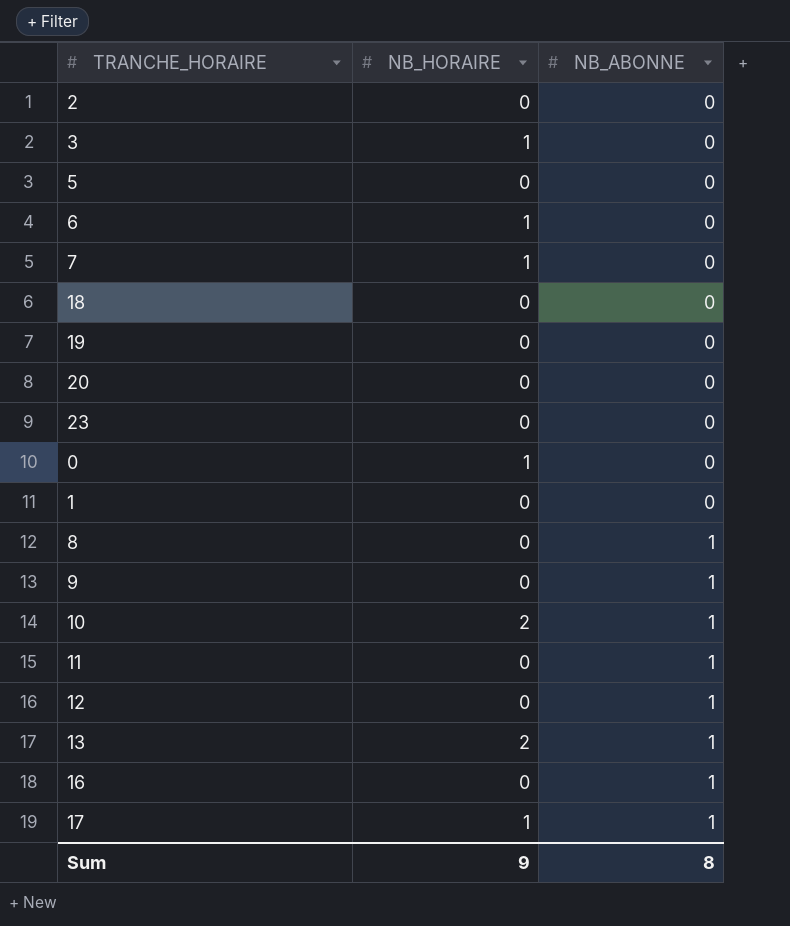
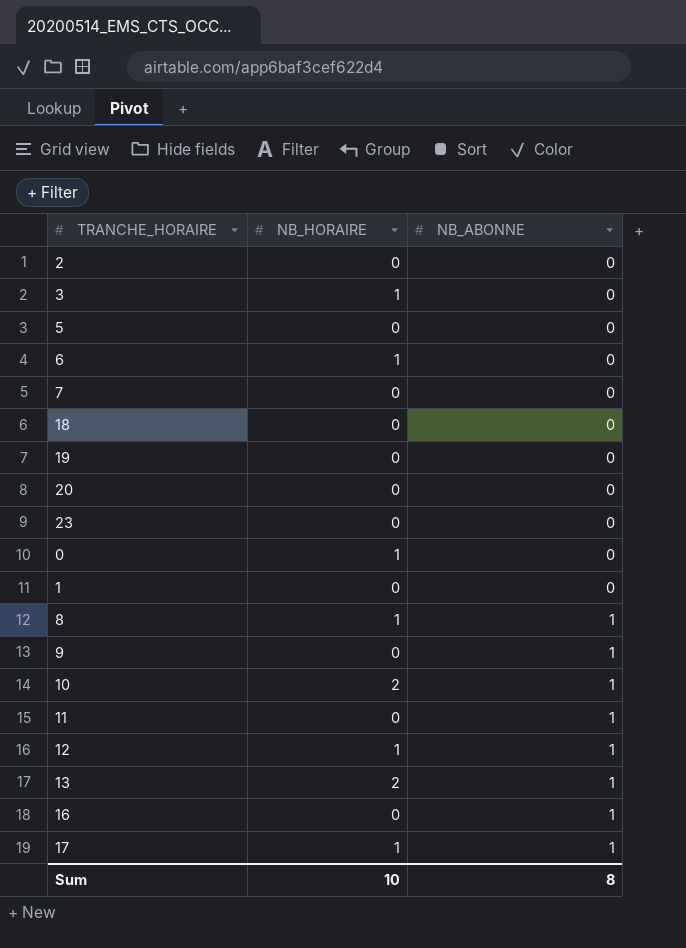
7 | NB_HORAIRE: 1 -> 0
8 | NB_HORAIRE: 0 -> 1
12 | NB_HORAIRE: 0 -> 1
Sum | NB_HORAIRE: 9 -> 10

